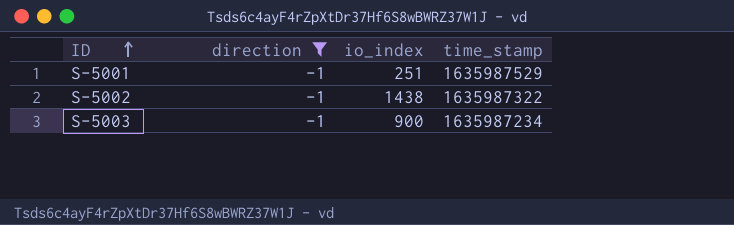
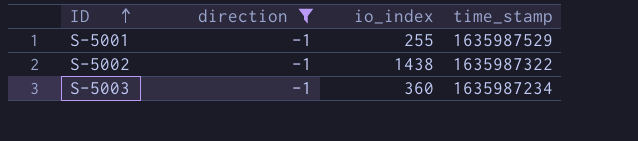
S-5001 | io_index: 251 -> 255
S-5003 | io_index: 900 -> 360

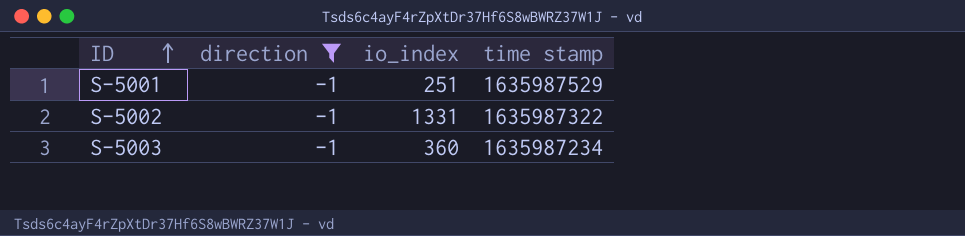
column name: time_stamp -> time stamp
S-5001 | io_index: 255 -> 251
S-5002 | io_index: 1438 -> 1331

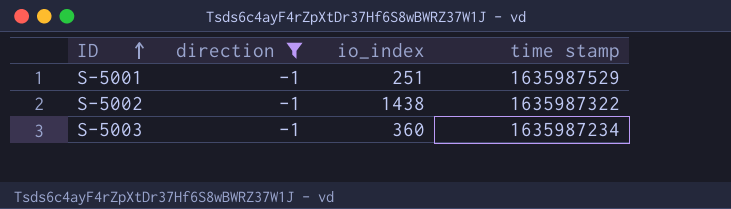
S-5002 | io_index: 1331 -> 1438

